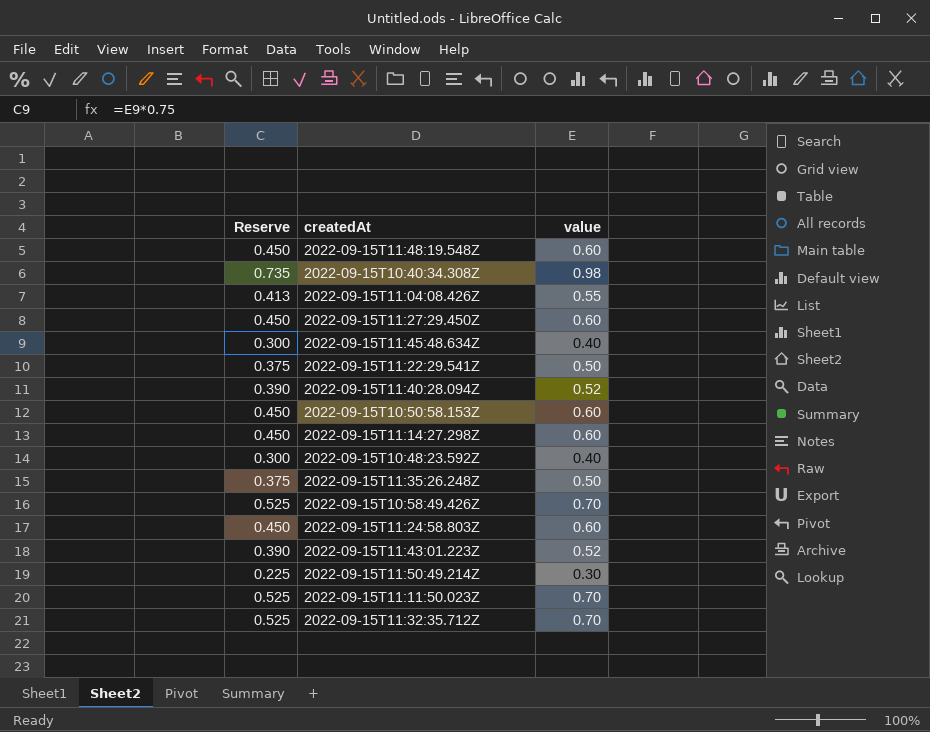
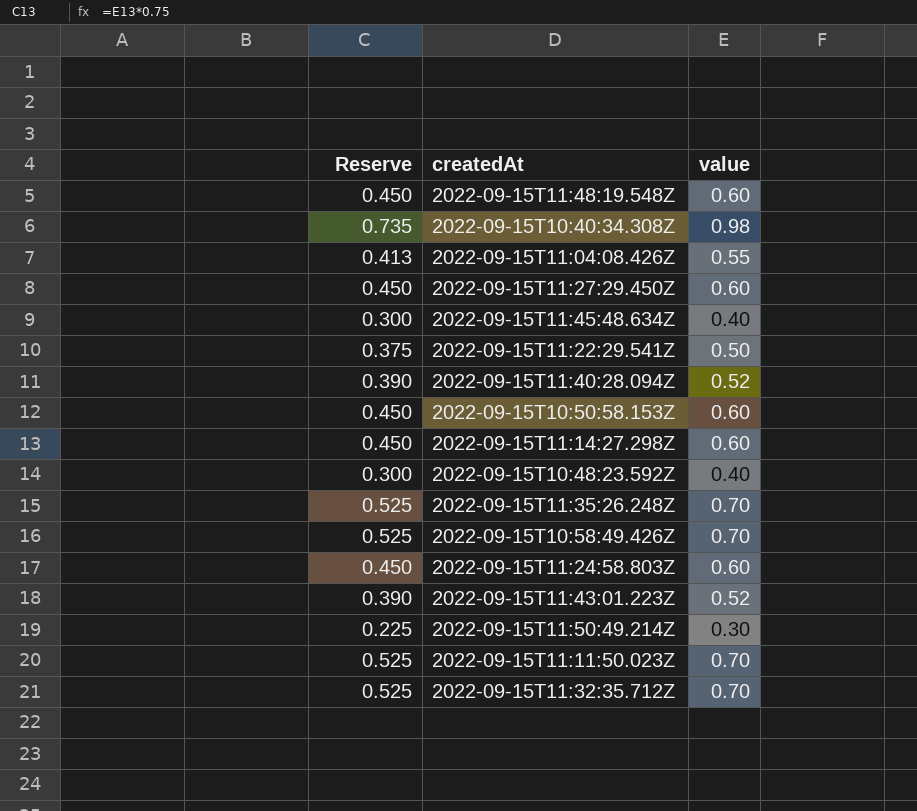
2022-09-15T11:35:26.248Z | Reserve: 0.375 -> 0.525
2022-09-15T11:35:26.248Z | value: 0.50 -> 0.70

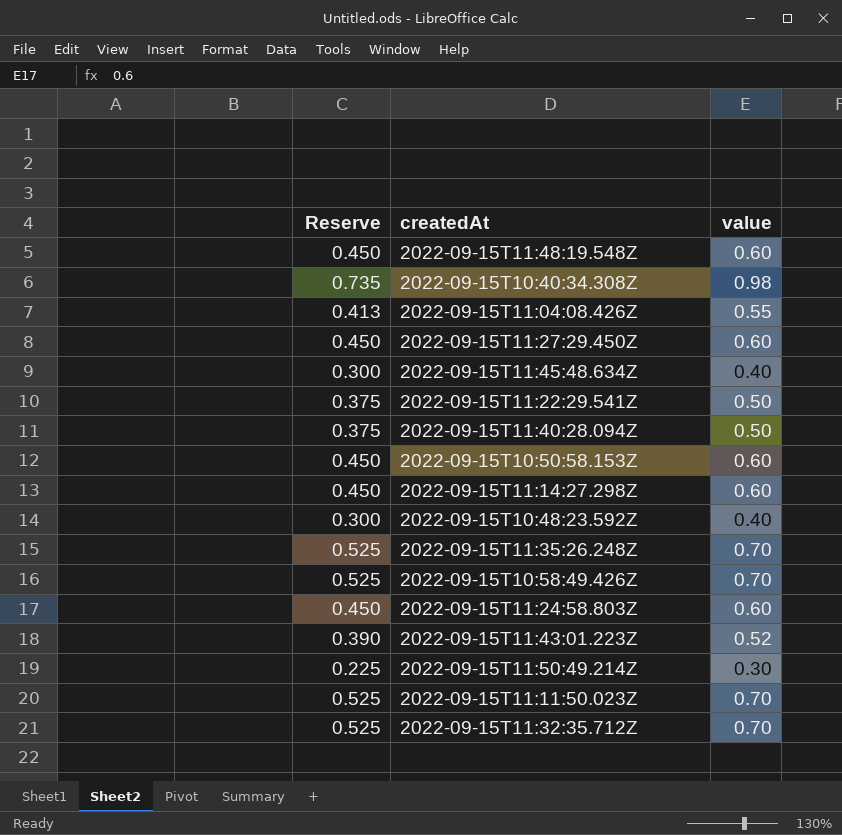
2022-09-15T11:40:28.094Z | Reserve: 0.390 -> 0.375
2022-09-15T11:40:28.094Z | value: 0.52 -> 0.50

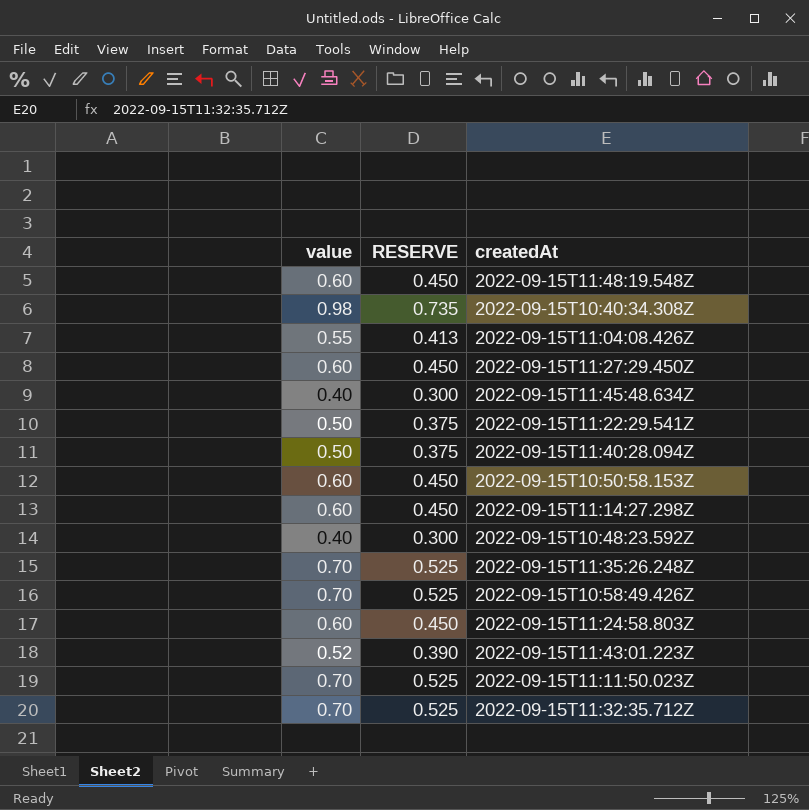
column value | position: 3 -> 1
column name: Reserve -> RESERVE
row 2022-09-15T11:50:49.214Z: 0.225 | 0.30 -> none

